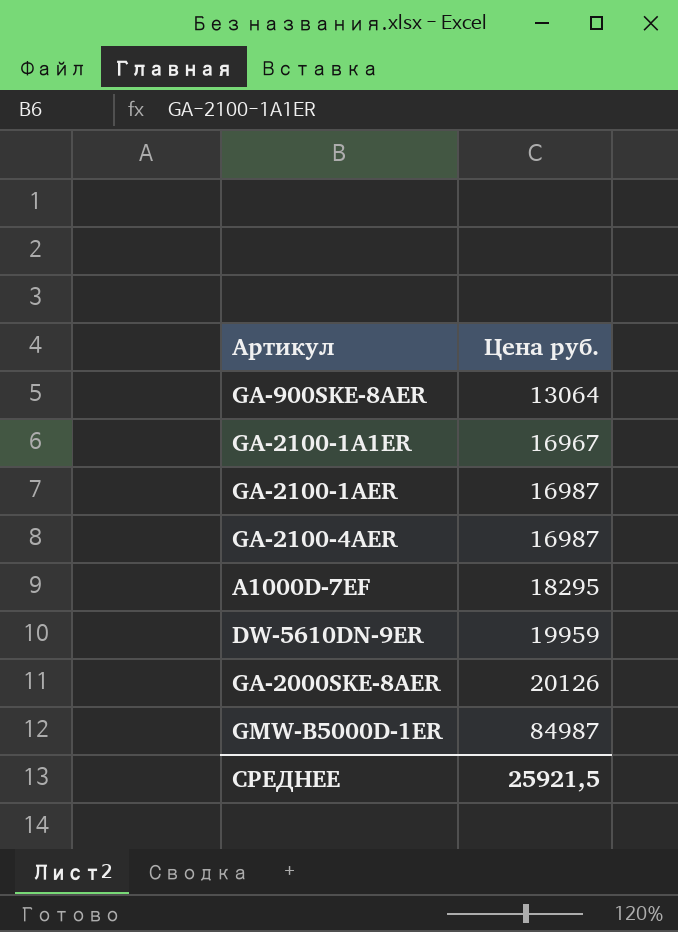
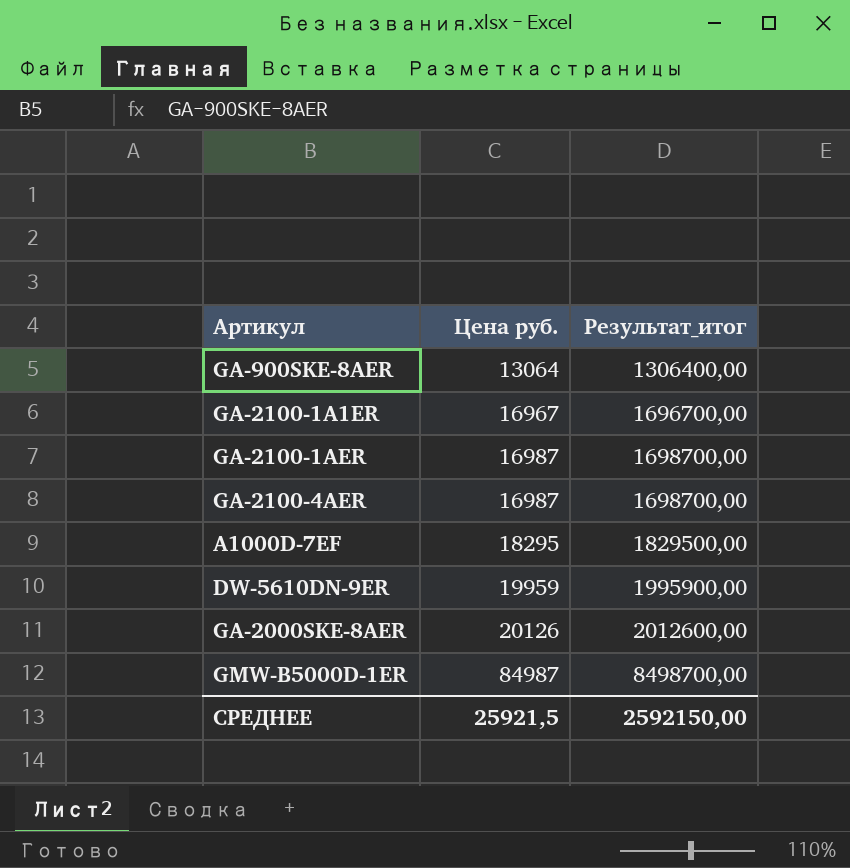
column Результат_итог | formula: none -> [Цена руб.] * 100

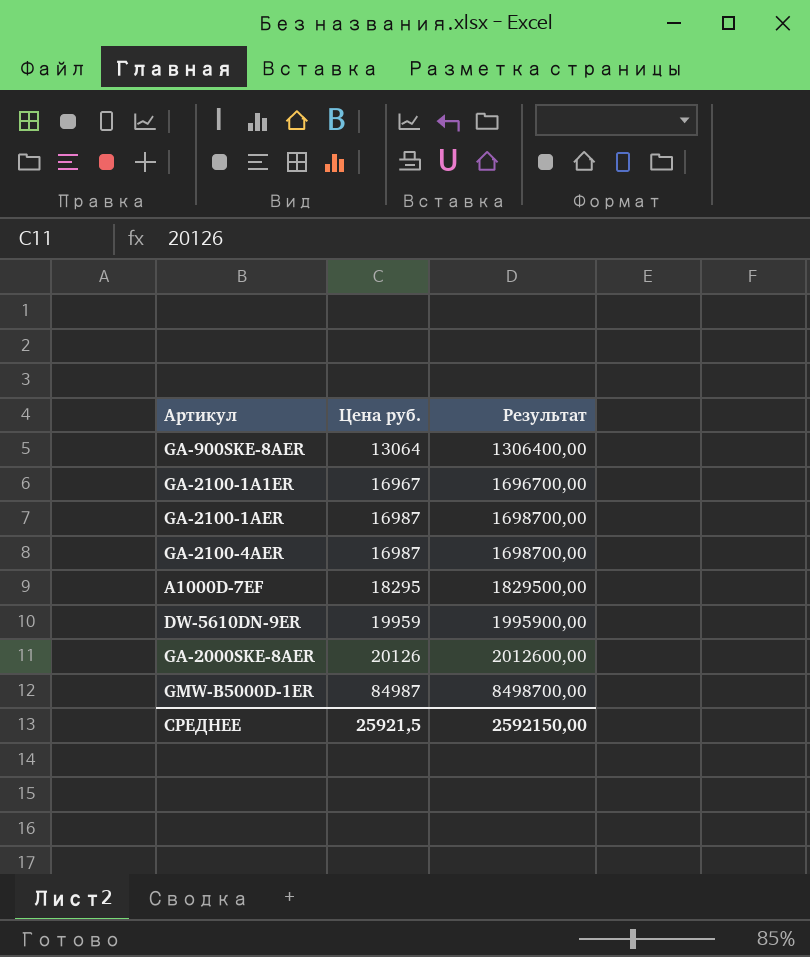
column name: Результат_итог -> Результат

